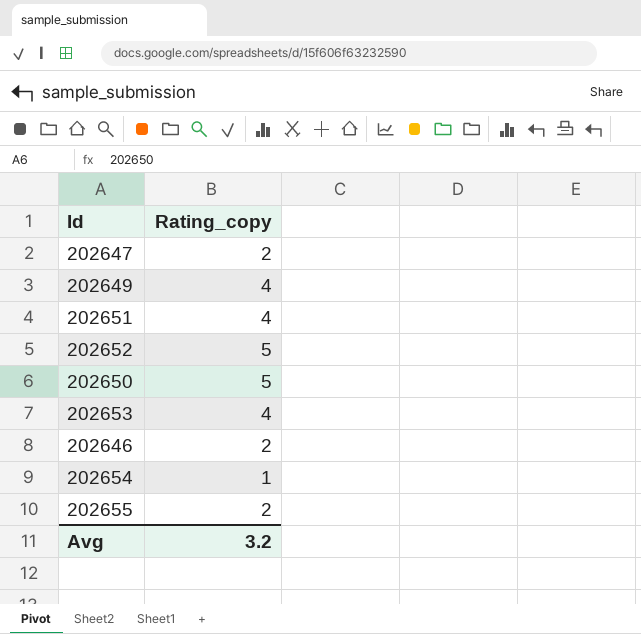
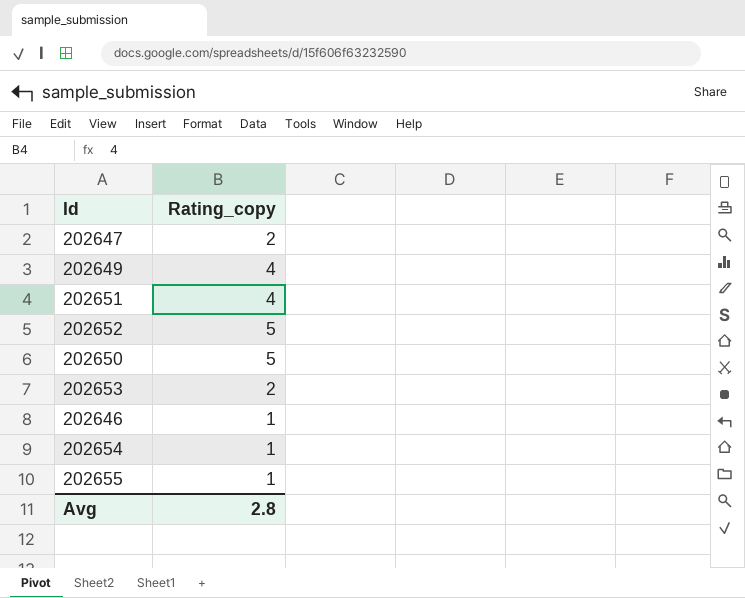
202653 | Rating_copy: 4 -> 2
202646 | Rating_copy: 2 -> 1
202655 | Rating_copy: 2 -> 1
Avg | Rating_copy: 3.2 -> 2.8

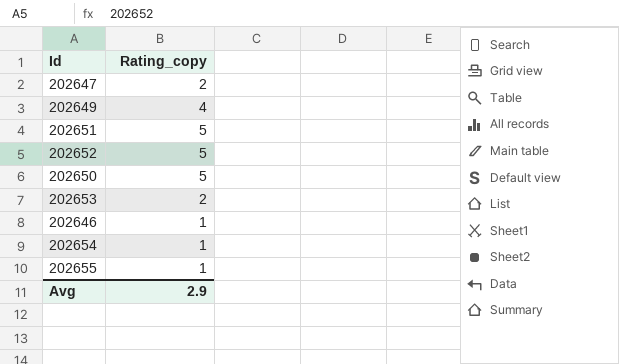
202651 | Rating_copy: 4 -> 5
Avg | Rating_copy: 2.8 -> 2.9

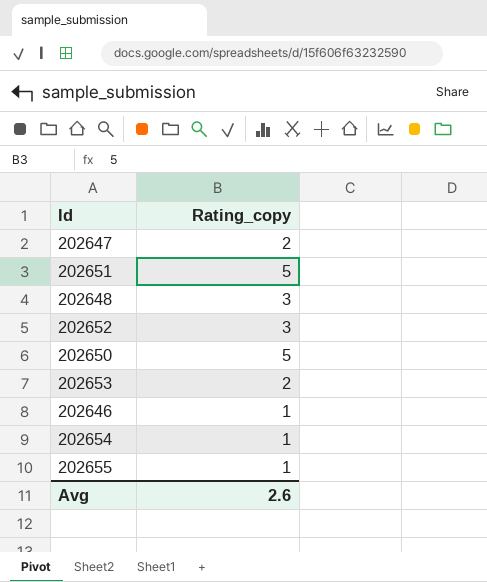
row 202649: 4 -> none
row 202648: none -> 3
202652 | Rating_copy: 5 -> 3
Avg | Rating_copy: 2.9 -> 2.6

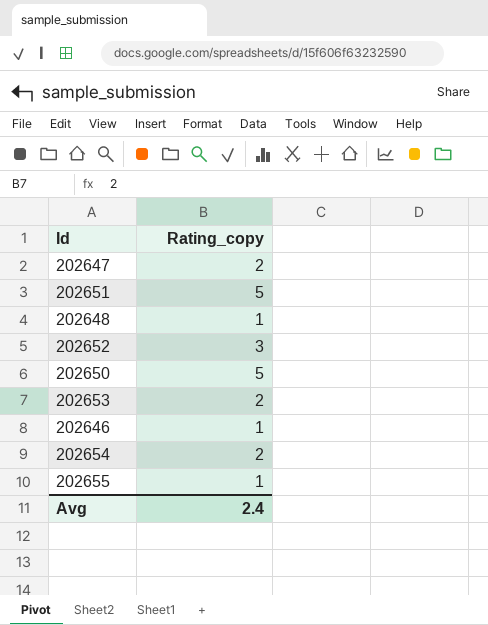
202648 | Rating_copy: 3 -> 1
202654 | Rating_copy: 1 -> 2
Avg | Rating_copy: 2.6 -> 2.4

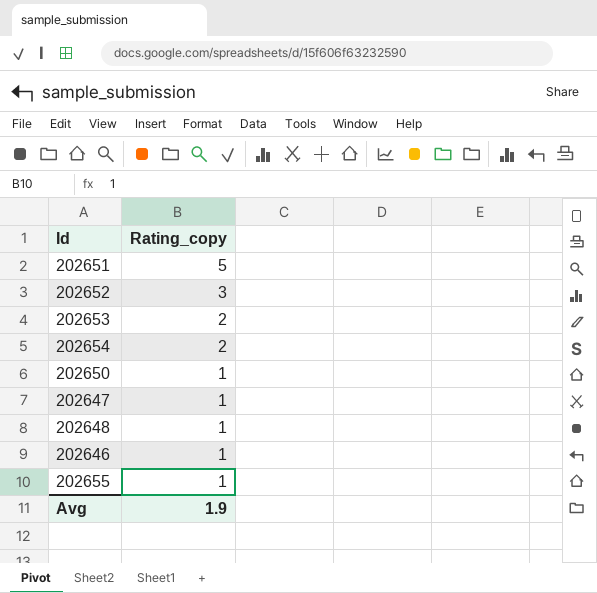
row order: none -> Rating_copy descending
202650 | Rating_copy: 5 -> 1
202647 | Rating_copy: 2 -> 1
Avg | Rating_copy: 2.4 -> 1.9

